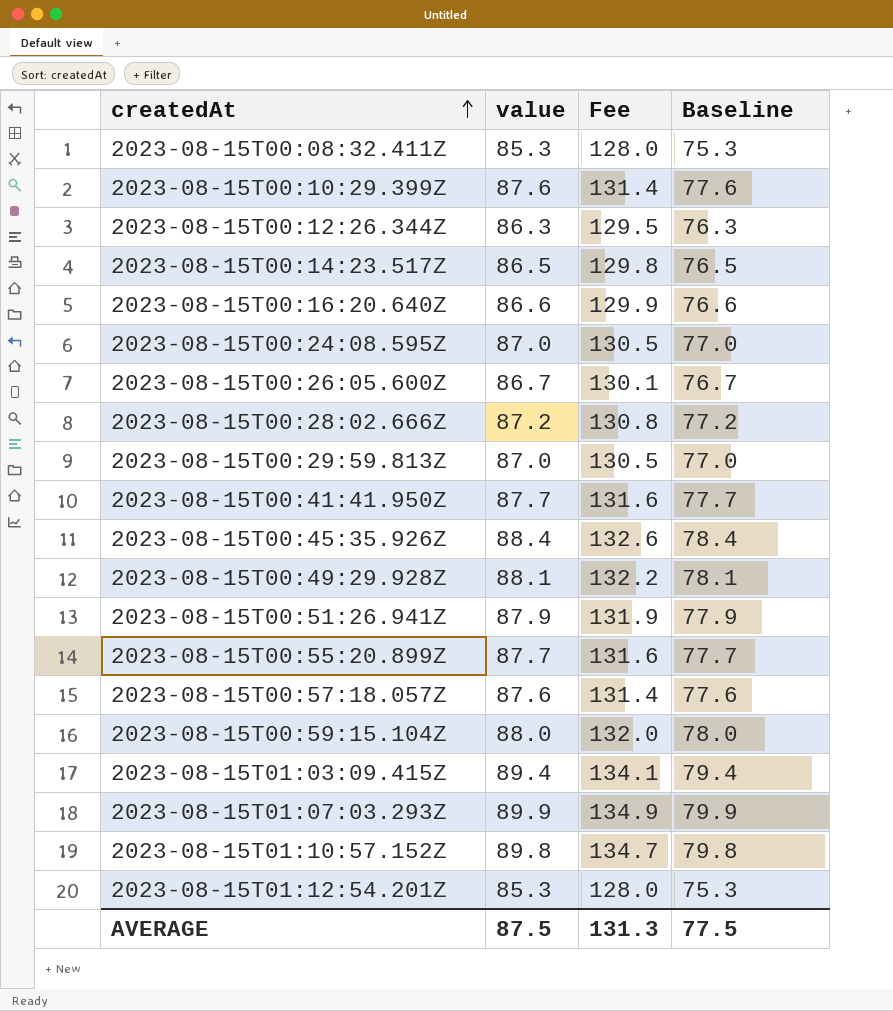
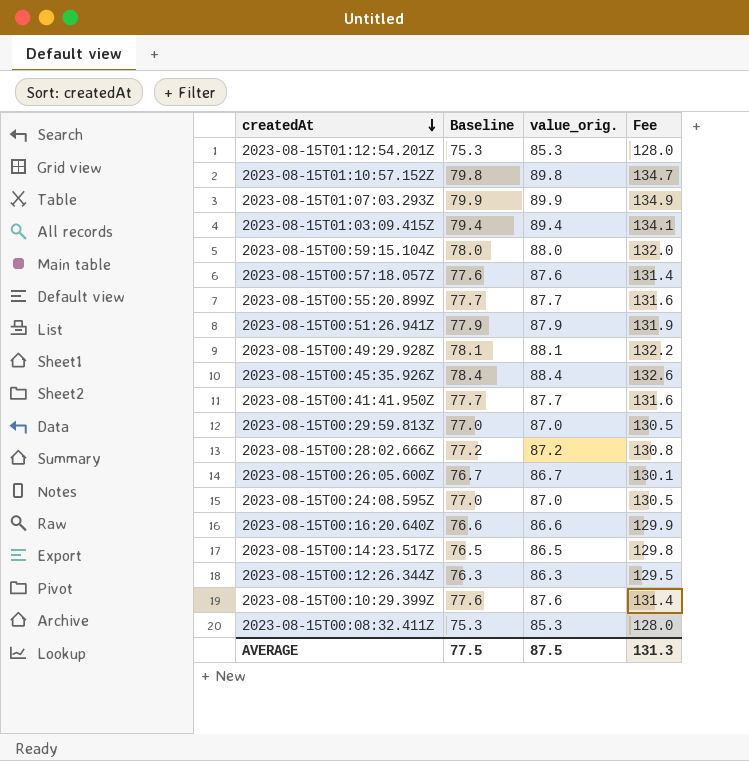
row order: createdAt ascending -> createdAt descending
column Baseline | position: 4 -> 2
column name: value -> value_orig.

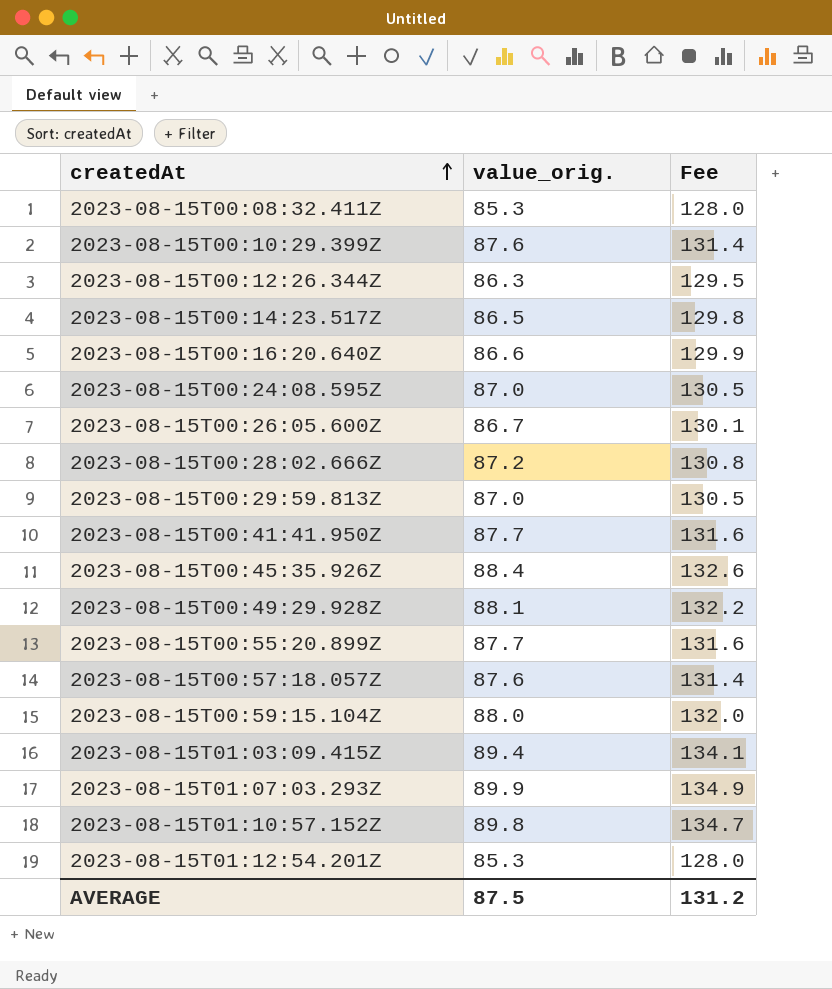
row order: createdAt descending -> createdAt ascending
column Baseline | formula: [value_orig.] - 10 -> none
row 2023-08-15T00:51:26.941Z: 77.9 | 87.9 | 131.9 -> none
AVERAGE | Fee: 131.3 -> 131.2

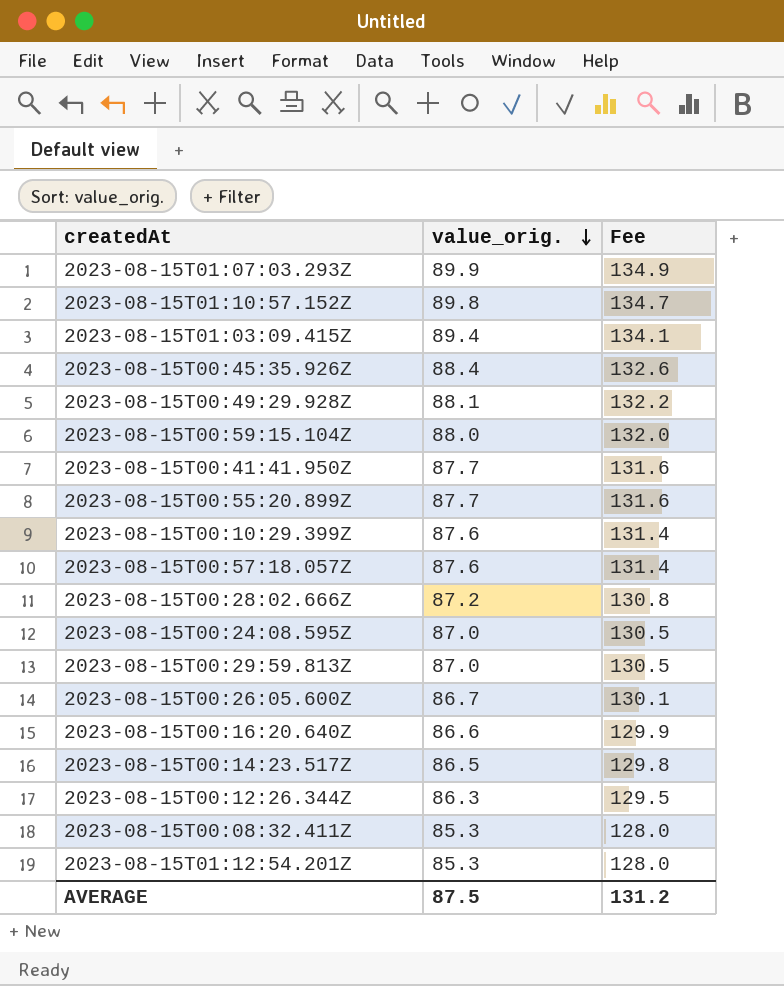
row order: createdAt ascending -> value_orig. descending

